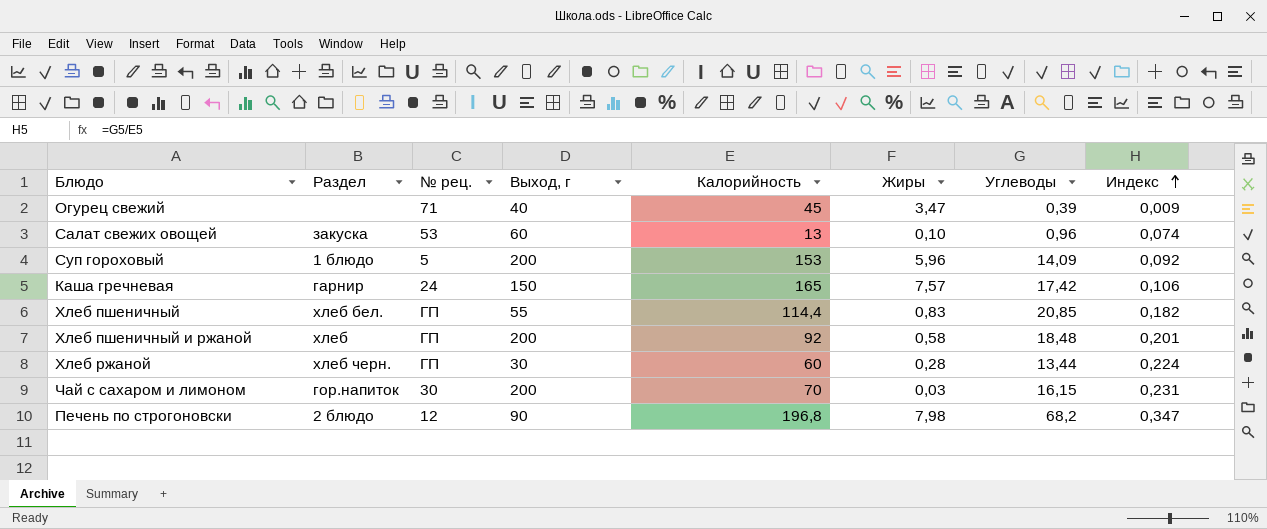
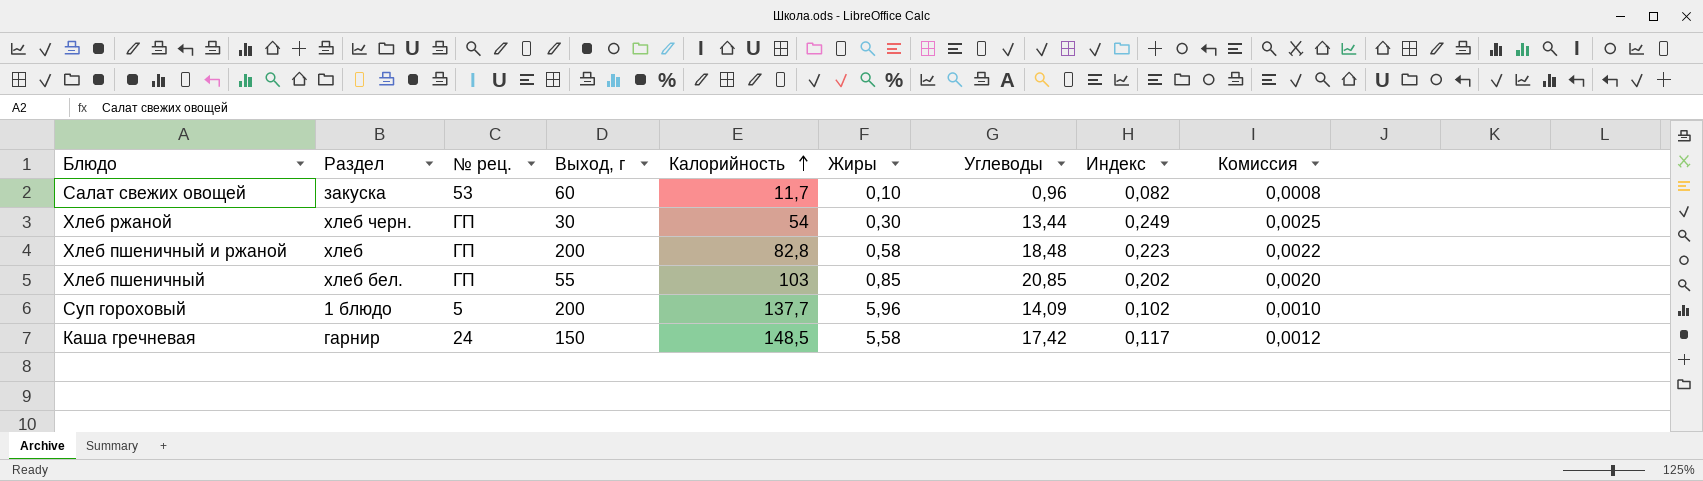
row order: Индекс ascending -> Калорийность ascending
column Комиссия | formula: none -> [Индекс] * 0,01
row Огурец свежий: none | 71 | 40 | 45 | 3,47 | 0,39 | 0,009 -> none
row Чай с сахаром и лимоном: гор.напиток | 30 | 200 | 70 | 0,03 | 16,15 | 0,231 -> none
row Печень по строгоновски: 2 блюдо | 12 | 90 | 196,8 | 7,98 | 68,2 | 0,347 -> none
Салат свежих овощей | Калорийность: 13 -> 11,7
Салат свежих овощей | Индекс: 0,074 -> 0,082
Хлеб ржаной | Калорийность: 60 -> 54
Хлеб ржаной | Жиры: 0,28 -> 0,30
Хлеб ржаной | Индекс: 0,224 -> 0,249
Хлеб пшеничный и ржаной | Калорийность: 92 -> 82,8
Хлеб пшеничный и ржаной | Индекс: 0,201 -> 0,223
Хлеб пшеничный | Калорийность: 114,4 -> 103
Хлеб пшеничный | Жиры: 0,83 -> 0,85
Хлеб пшеничный | Индекс: 0,182 -> 0,202
Суп гороховый | Калорийность: 153 -> 137,7
Суп гороховый | Индекс: 0,092 -> 0,102
Каша гречневая | Калорийность: 165 -> 148,5
Каша гречневая | Жиры: 7,57 -> 5,58
Каша гречневая | Индекс: 0,106 -> 0,117

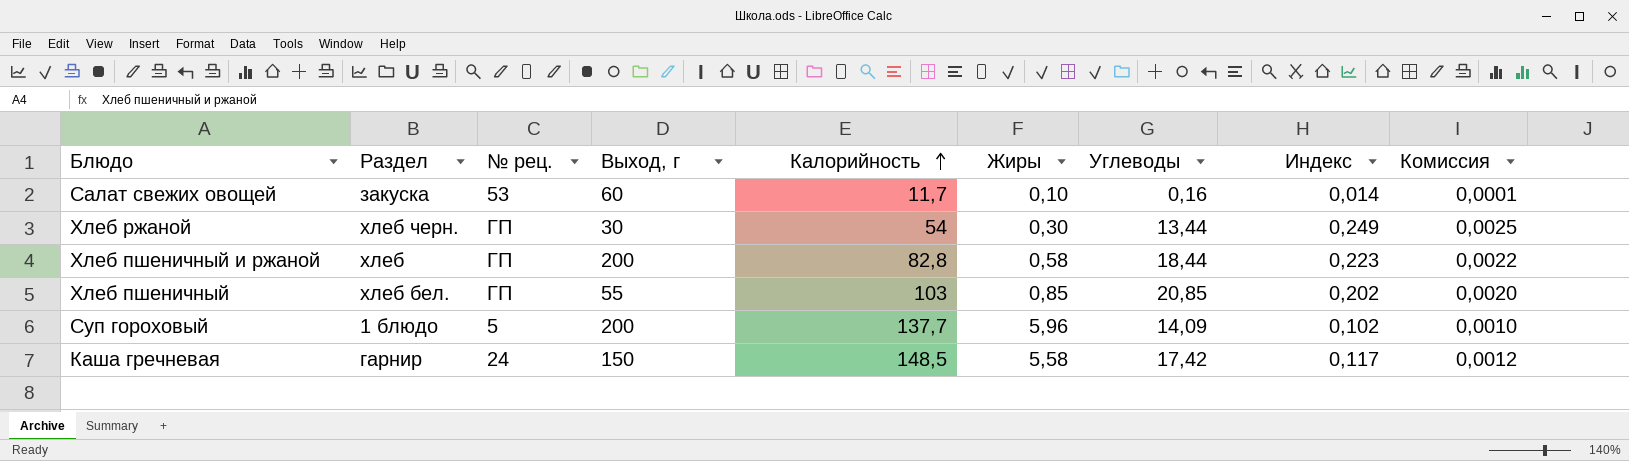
Салат свежих овощей | Углеводы: 0,96 -> 0,16
Салат свежих овощей | Индекс: 0,082 -> 0,014
Салат свежих овощей | Комиссия: 0,0008 -> 0,0001
Хлеб пшеничный и ржаной | Углеводы: 18,48 -> 18,44

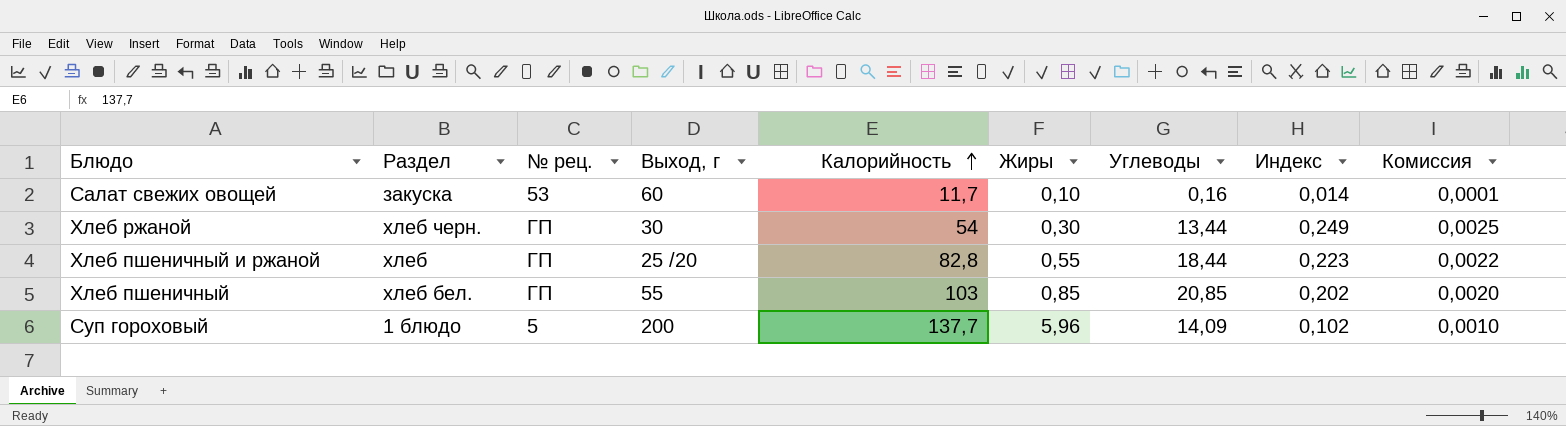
row Каша гречневая: гарнир | 24 | 150 | 148,5 | 5,58 | 17,42 | 0,117 | 0,0012 -> none
Хлеб пшеничный и ржаной | Выход, г: 200 -> 25 /20
Хлеб пшеничный и ржаной | Жиры: 0,58 -> 0,55

